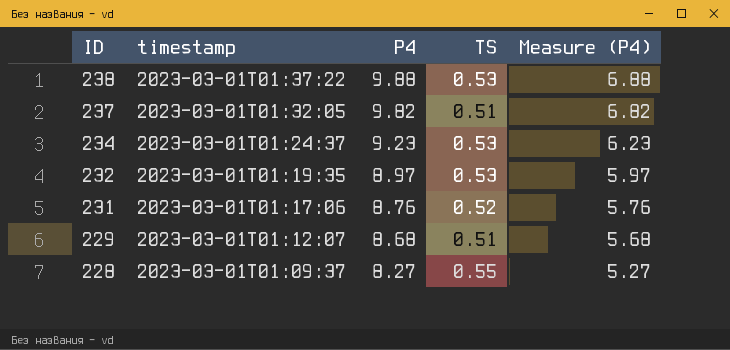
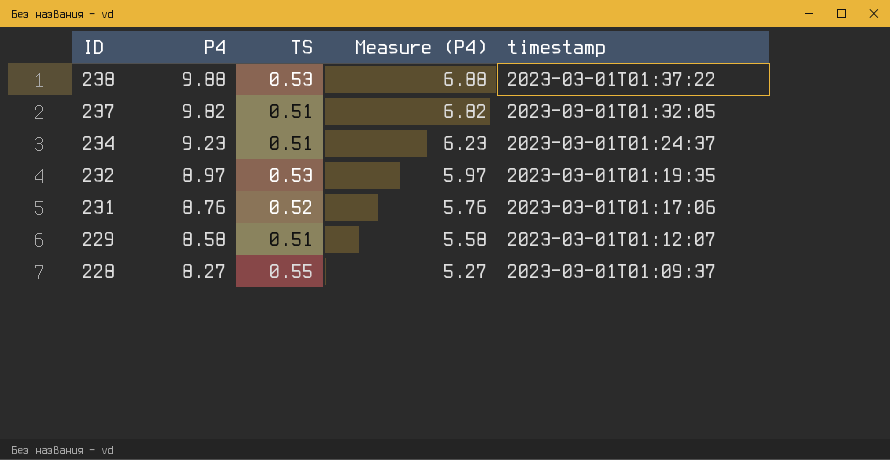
column timestamp | position: 2 -> 5
234 | TS: 0.53 -> 0.51
229 | P4: 8.68 -> 8.58
229 | Measure (P4): 5.68 -> 5.58

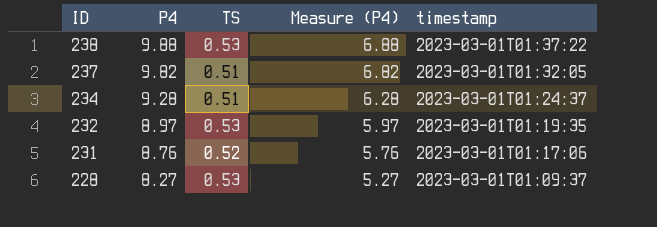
row 229: 8.58 | 0.51 | 5.58 | 2023-03-01T01:12:07 -> none
234 | P4: 9.23 -> 9.28
234 | Measure (P4): 6.23 -> 6.28
228 | TS: 0.55 -> 0.53

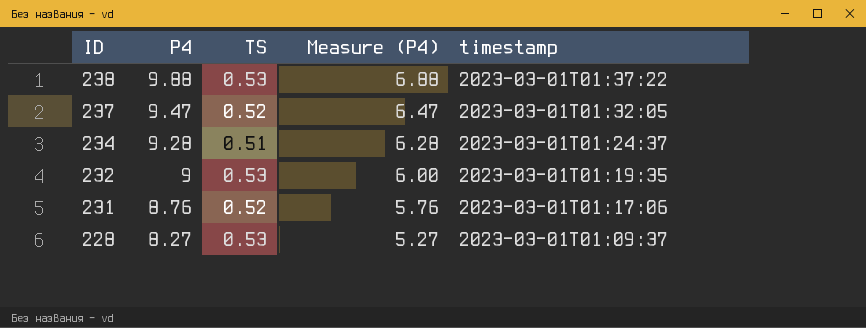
237 | P4: 9.82 -> 9.47
237 | TS: 0.51 -> 0.52
237 | Measure (P4): 6.82 -> 6.47
232 | P4: 8.97 -> 9
232 | Measure (P4): 5.97 -> 6.00

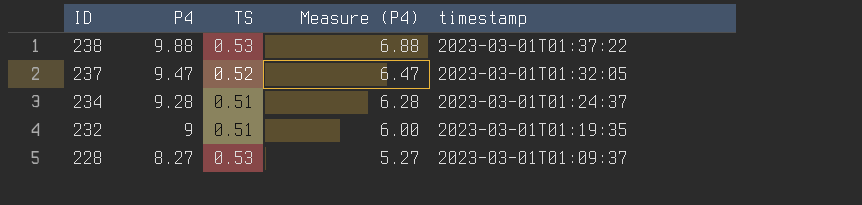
row 231: 8.76 | 0.52 | 5.76 | 2023-03-01T01:17:06 -> none
232 | TS: 0.53 -> 0.51

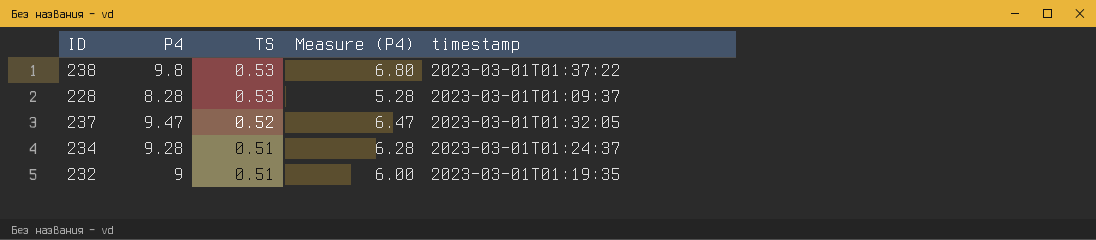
row order: ID descending -> TS descending
238 | P4: 9.88 -> 9.8
238 | Measure (P4): 6.88 -> 6.80
228 | P4: 8.27 -> 8.28
228 | Measure (P4): 5.27 -> 5.28

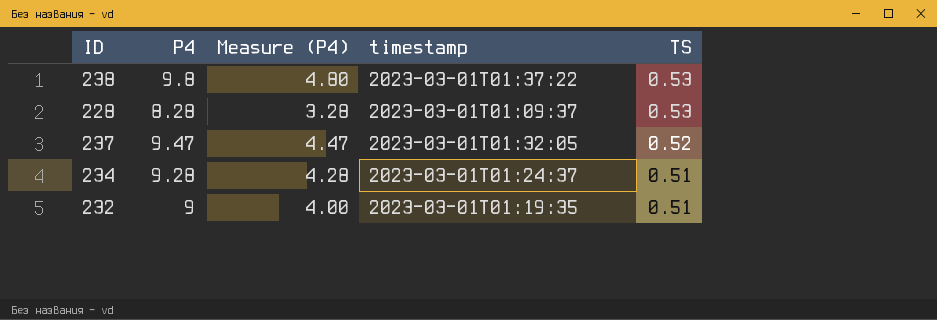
column Measure (P4) | formula: [P4] - 3 -> [P4] - 5
column TS | position: 3 -> 5

